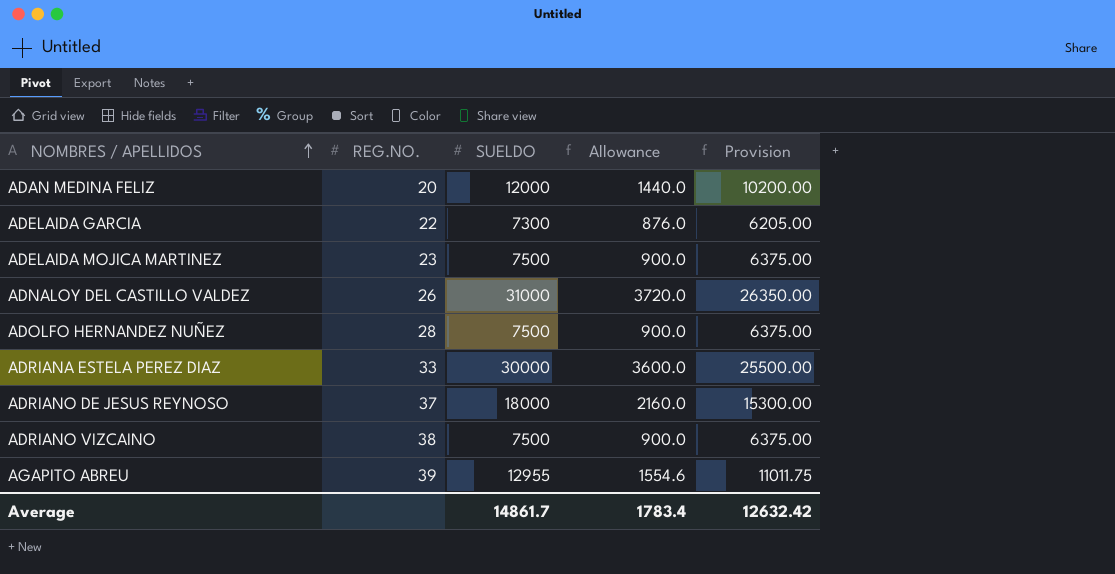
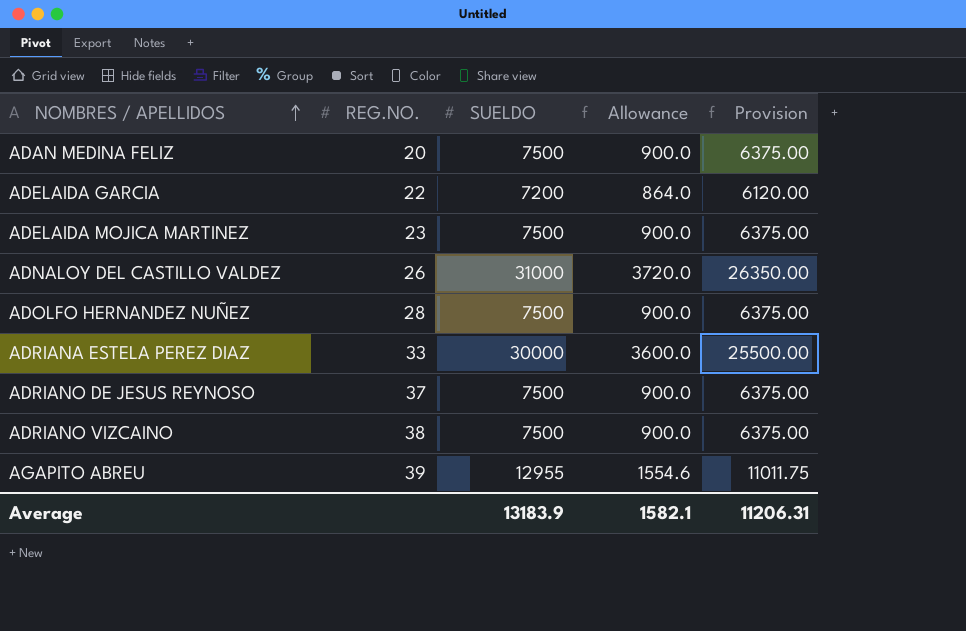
ADAN MEDINA FELIZ | SUELDO: 12000 -> 7500
ADAN MEDINA FELIZ | Allowance: 1440.0 -> 900.0
ADAN MEDINA FELIZ | Provision: 10200.00 -> 6375.00
ADELAIDA GARCIA | SUELDO: 7300 -> 7200
ADELAIDA GARCIA | Allowance: 876.0 -> 864.0
ADELAIDA GARCIA | Provision: 6205.00 -> 6120.00
ADRIANO DE JESUS REYNOSO | SUELDO: 18000 -> 7500
ADRIANO DE JESUS REYNOSO | Allowance: 2160.0 -> 900.0
ADRIANO DE JESUS REYNOSO | Provision: 15300.00 -> 6375.00
Average | SUELDO: 14861.7 -> 13183.9
Average | Allowance: 1783.4 -> 1582.1
Average | Provision: 12632.42 -> 11206.31

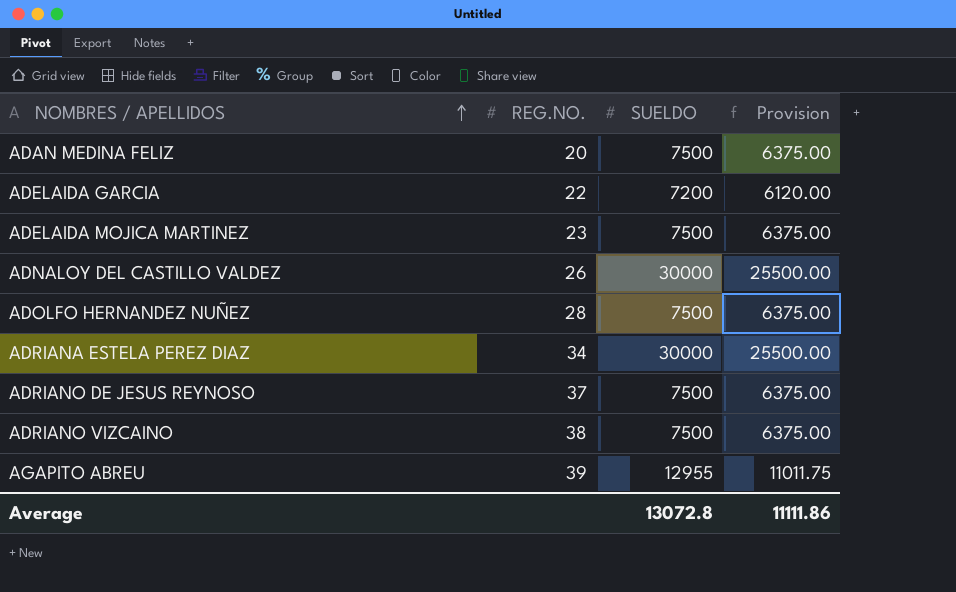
column Allowance | formula: [SUELDO] * 0.12 -> none
ADNALOY DEL CASTILLO VALDEZ | SUELDO: 31000 -> 30000
ADNALOY DEL CASTILLO VALDEZ | Provision: 26350.00 -> 25500.00
ADRIANA ESTELA PEREZ DIAZ | REG.NO.: 33 -> 34
Average | SUELDO: 13183.9 -> 13072.8
Average | Provision: 11206.31 -> 11111.86

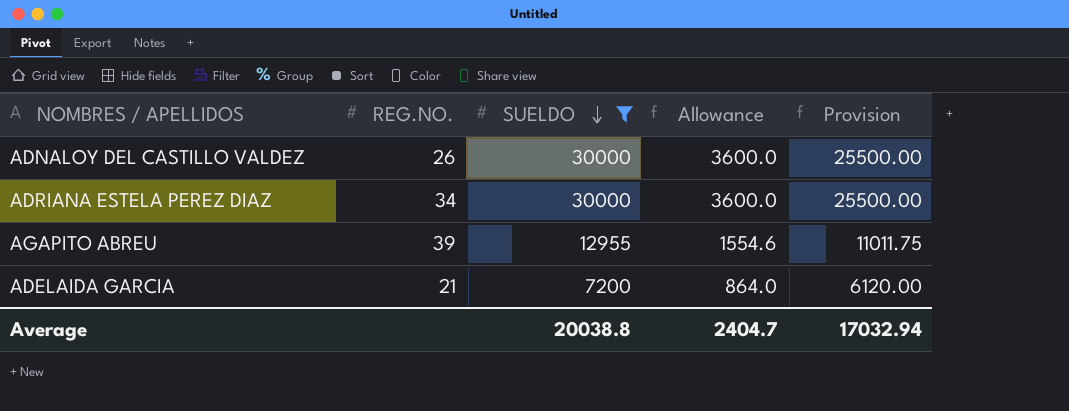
filter: none -> SUELDO != 7500
row order: NOMBRES / APELLIDOS ascending -> SUELDO descending
column Allowance | formula: none -> [SUELDO] * 0.12
ADELAIDA GARCIA | REG.NO.: 22 -> 21
Average | SUELDO: 13072.8 -> 20038.8
Average | Provision: 11111.86 -> 17032.94

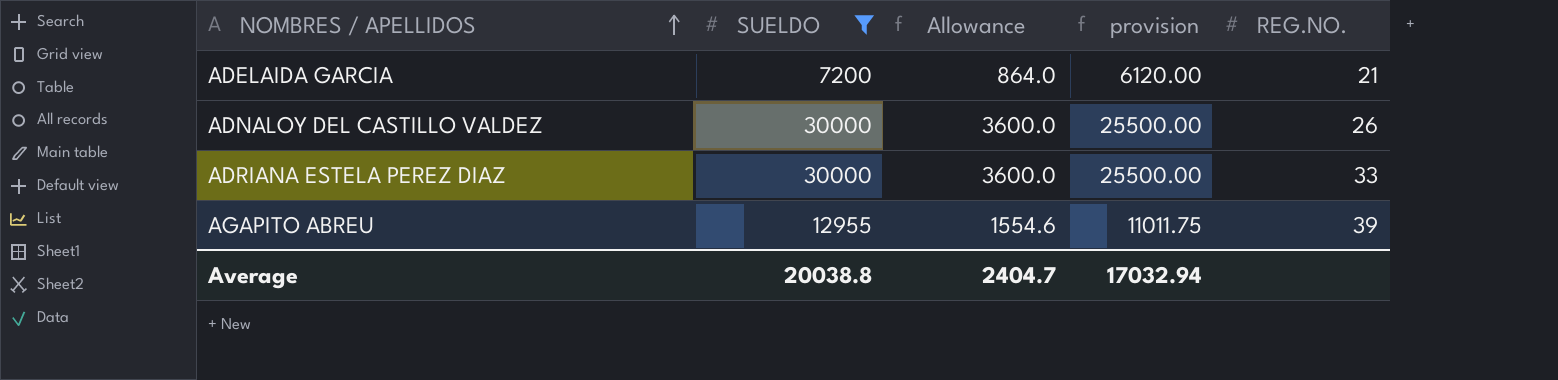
row order: SUELDO descending -> NOMBRES / APELLIDOS ascending
column name: Provision -> provision
column REG.NO. | position: 2 -> 5
ADRIANA ESTELA PEREZ DIAZ | REG.NO.: 34 -> 33

